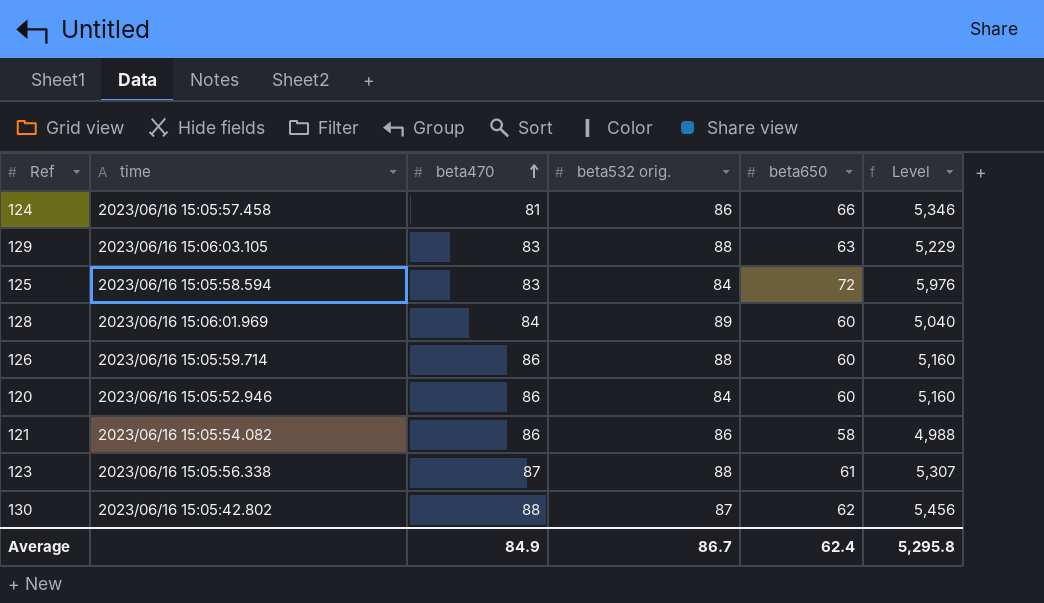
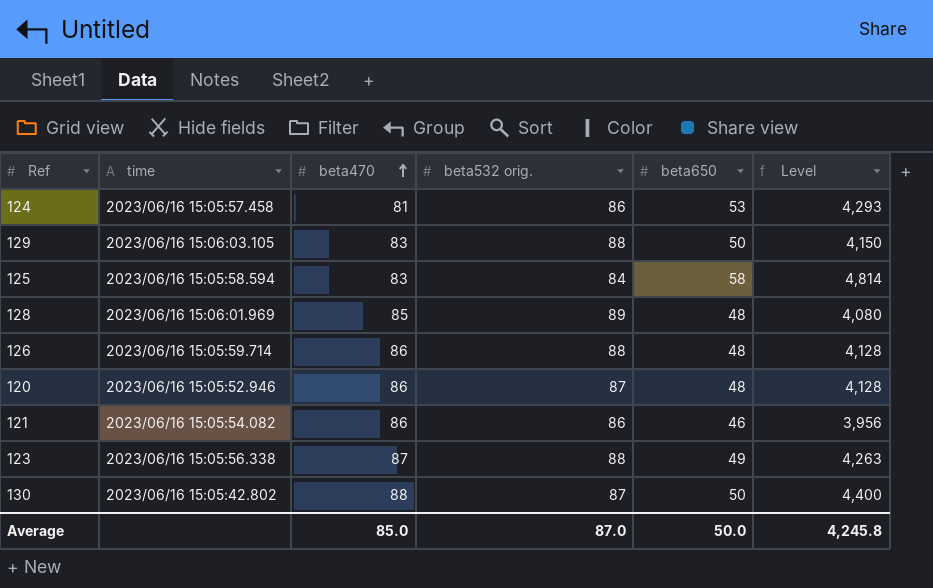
124 | beta650: 66 -> 53
124 | Level: 5,346 -> 4,293
129 | beta650: 63 -> 50
129 | Level: 5,229 -> 4,150
125 | beta650: 72 -> 58
125 | Level: 5,976 -> 4,814
128 | beta470: 84 -> 85
128 | beta650: 60 -> 48
128 | Level: 5,040 -> 4,080
126 | beta650: 60 -> 48
126 | Level: 5,160 -> 4,128
120 | beta532 orig.: 84 -> 87
120 | beta650: 60 -> 48
120 | Level: 5,160 -> 4,128
121 | beta650: 58 -> 46
121 | Level: 4,988 -> 3,956
123 | beta650: 61 -> 49
123 | Level: 5,307 -> 4,263
130 | beta650: 62 -> 50
130 | Level: 5,456 -> 4,400
Average | beta470: 84.9 -> 85.0
Average | beta532 orig.: 86.7 -> 87.0
Average | beta650: 62.4 -> 50.0
Average | Level: 5,295.8 -> 4,245.8

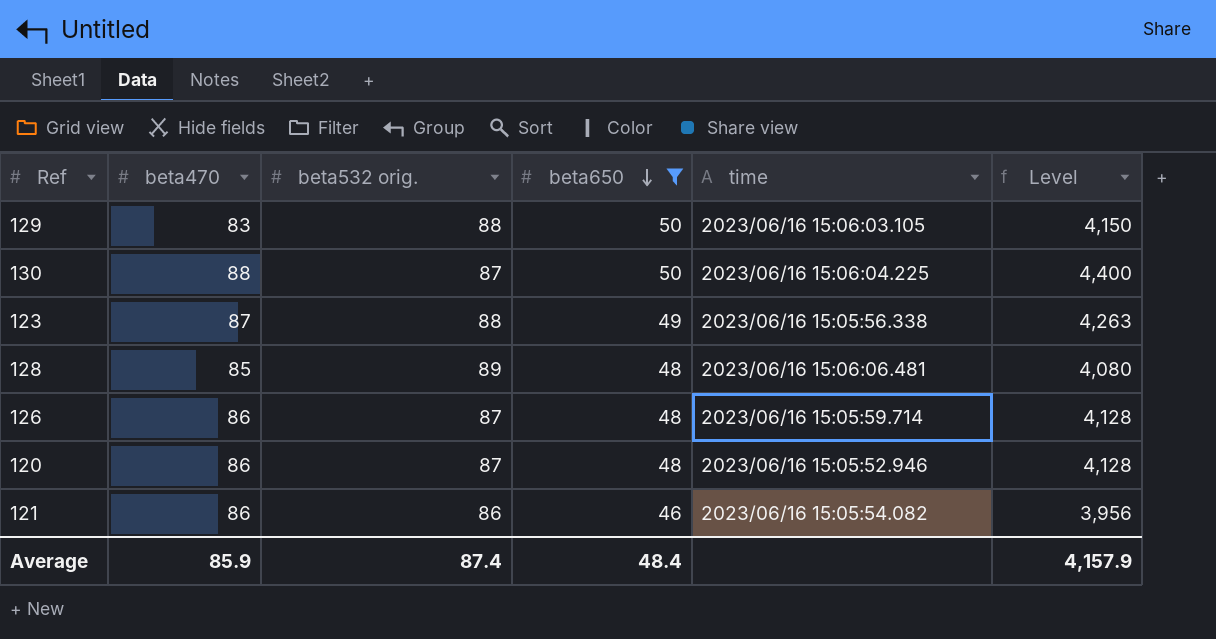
filter: none -> beta650 <= 50
row order: beta470 ascending -> beta650 descending
column time | position: 2 -> 5
130 | time: 2023/06/16 15:05:42.802 -> 2023/06/16 15:06:04.225
128 | time: 2023/06/16 15:06:01.969 -> 2023/06/16 15:06:06.481
126 | beta532 orig.: 88 -> 87
Average | beta470: 85.0 -> 85.9
Average | beta532 orig.: 87.0 -> 87.4
Average | beta650: 50.0 -> 48.4
Average | Level: 4,245.8 -> 4,157.9

